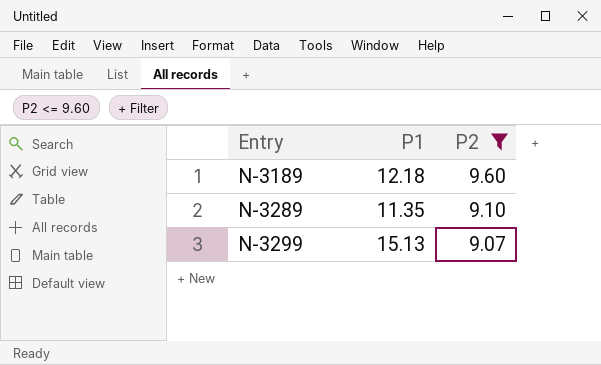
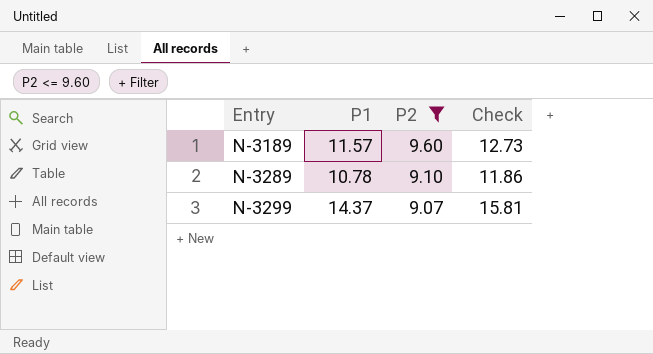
column Check | formula: none -> [P1] * 1.1
N-3189 | P1: 12.18 -> 11.57
N-3289 | P1: 11.35 -> 10.78
N-3299 | P1: 15.13 -> 14.37

